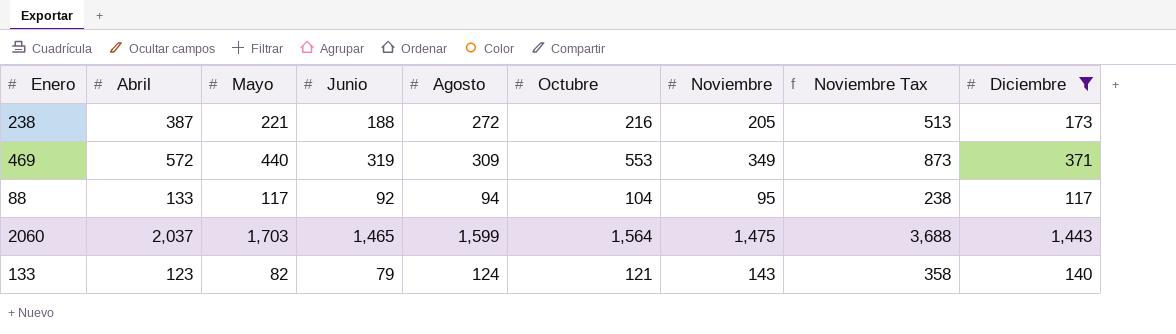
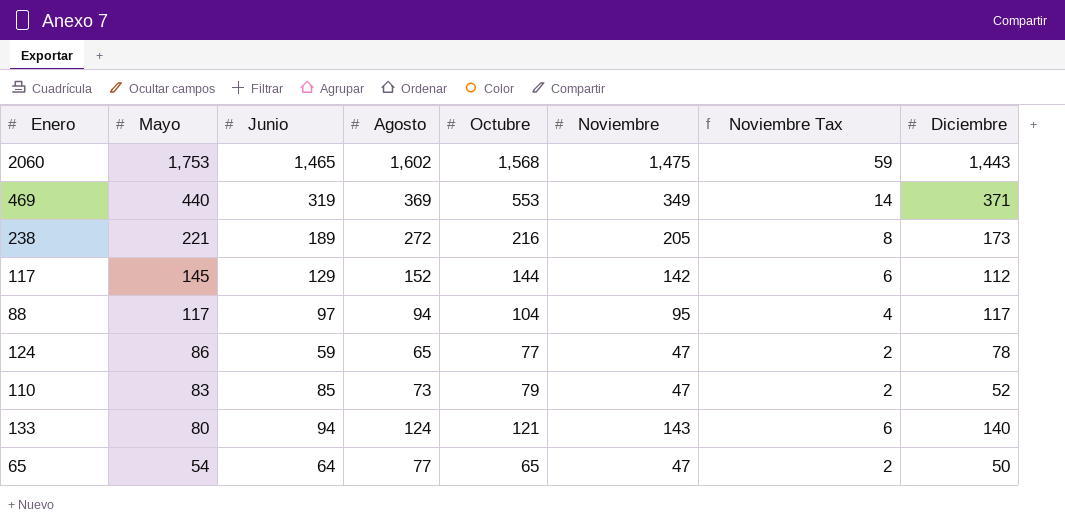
filter: Diciembre >= 117 -> none
row order: none -> Mayo descending
column Abril | position: 2 -> none
column Noviembre Tax | formula: [Noviembre] * 2.5 -> [Noviembre] * 0.04
2060 | Mayo: 1,703 -> 1,753
2060 | Agosto: 1,599 -> 1,602
2060 | Octubre: 1,564 -> 1,568
469 | Agosto: 309 -> 369
238 | Junio: 188 -> 189
88 | Junio: 92 -> 97
133 | Mayo: 82 -> 80
133 | Junio: 79 -> 94

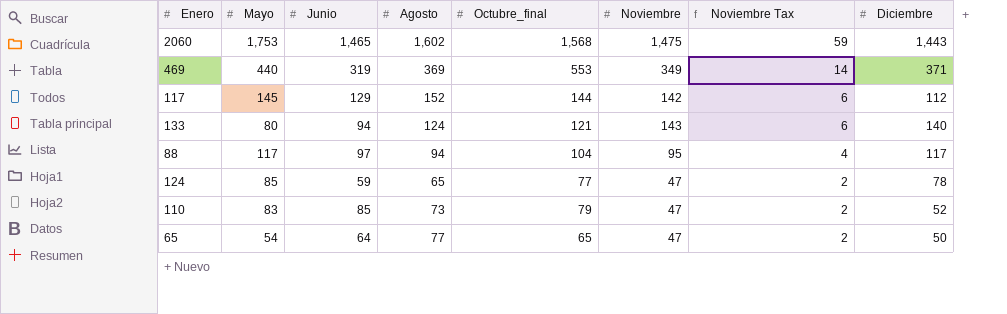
row order: Mayo descending -> Noviembre Tax descending
column name: Octubre -> Octubre_final
row 238: 221 | 189 | 272 | 216 | 205 | 8 | 173 -> none
124 | Mayo: 86 -> 85

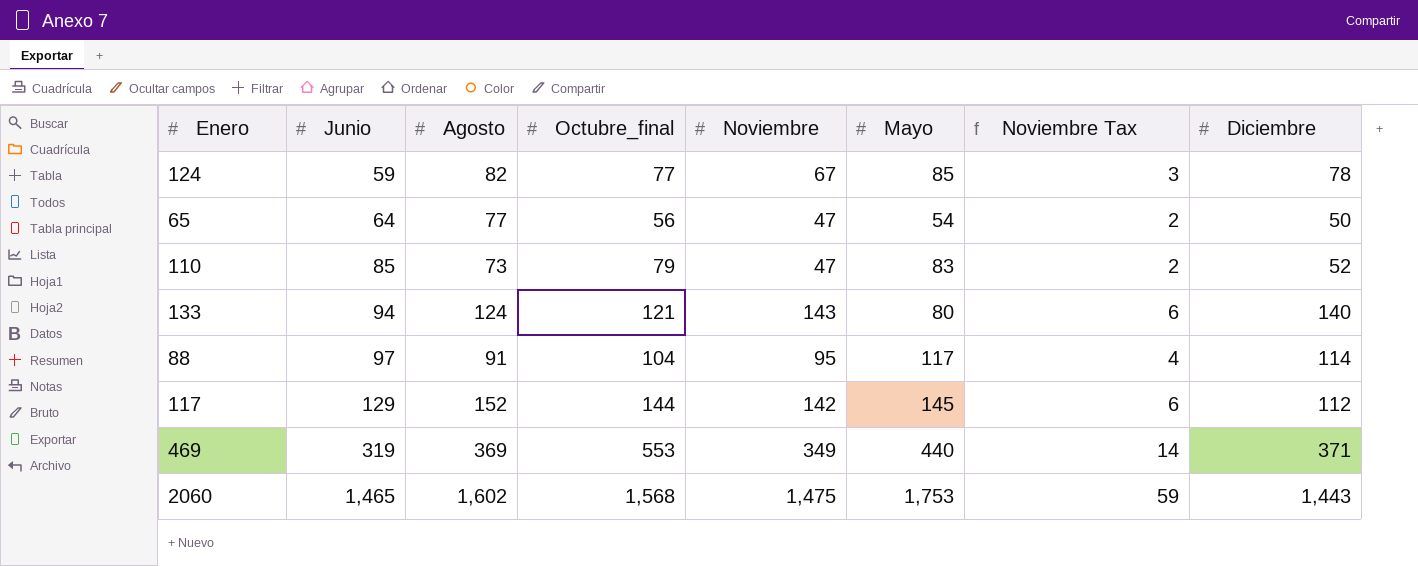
row order: Noviembre Tax descending -> Junio ascending
column Mayo | position: 2 -> 6
124 | Agosto: 65 -> 82
124 | Noviembre: 47 -> 67
124 | Noviembre Tax: 2 -> 3
65 | Octubre_final: 65 -> 56
88 | Agosto: 94 -> 91
88 | Diciembre: 117 -> 114

